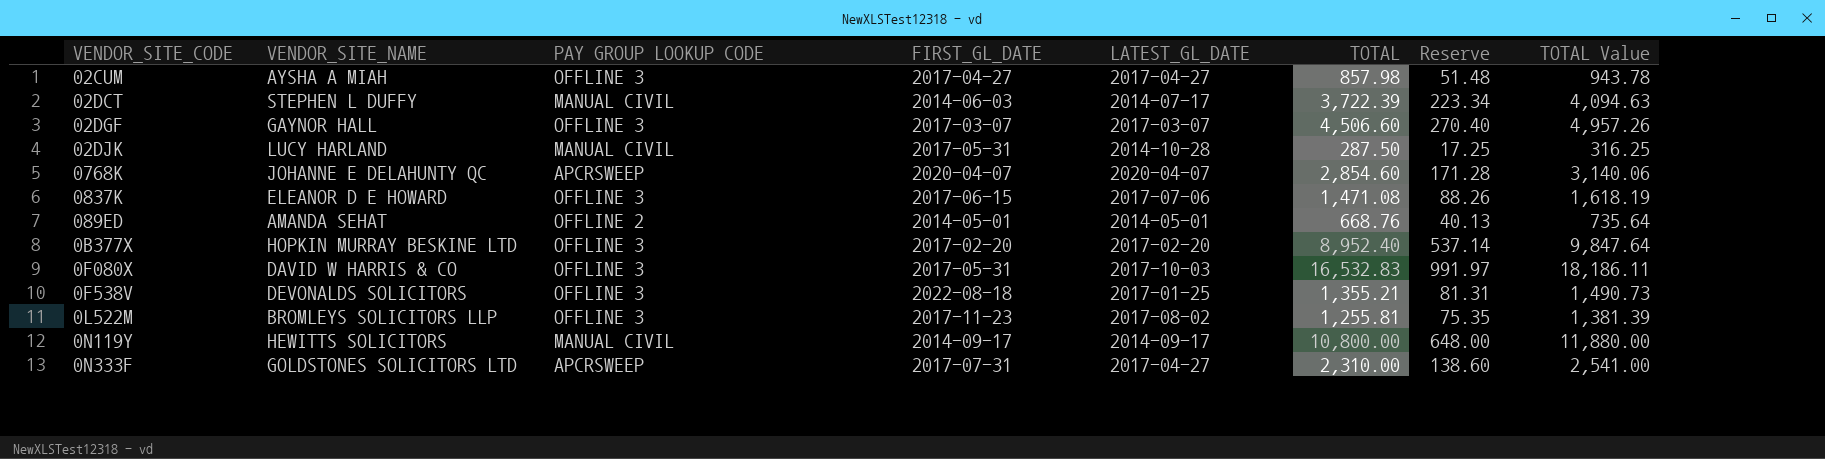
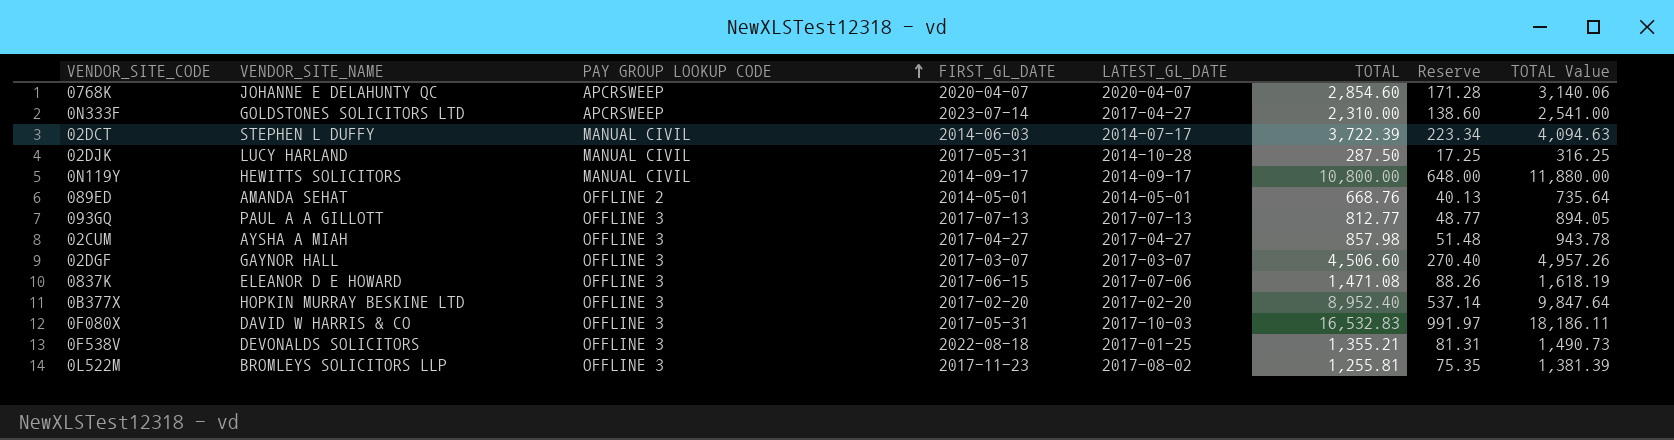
row order: none -> PAY GROUP LOOKUP CODE ascending
0N333F | FIRST_GL_DATE: 2017-07-31 -> 2023-07-14
row 093GQ: none -> PAUL A A GILLOTT | OFFLINE 3 | 2017-07-13 | 2017-07-13 | 812.77 | 48.77 | 894.05

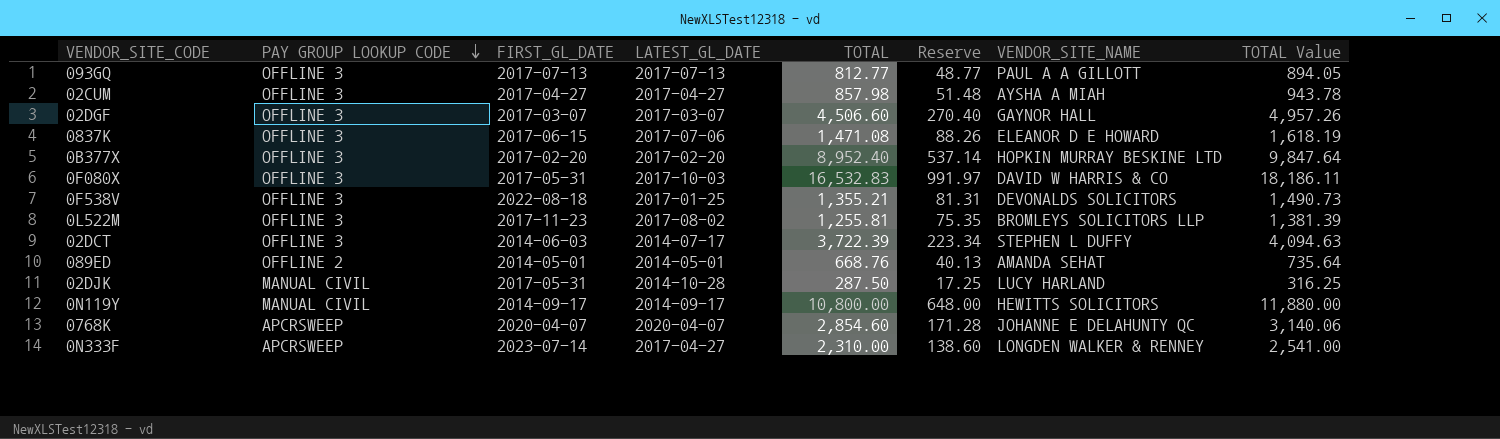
row order: PAY GROUP LOOKUP CODE ascending -> PAY GROUP LOOKUP CODE descending
column VENDOR_SITE_NAME | position: 2 -> 7
02DCT | PAY GROUP LOOKUP CODE: MANUAL CIVIL -> OFFLINE 3
0N333F | VENDOR_SITE_NAME: GOLDSTONES SOLICITORS LTD -> LONGDEN WALKER & RENNEY

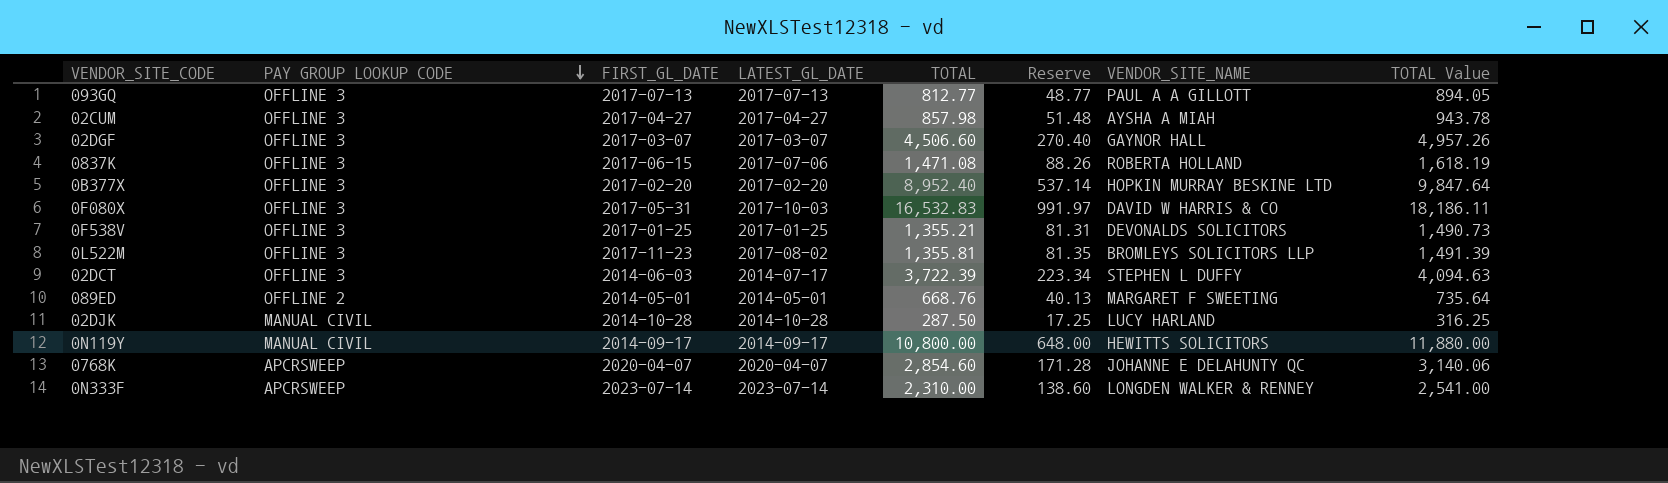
0837K | VENDOR_SITE_NAME: ELEANOR D E HOWARD -> ROBERTA HOLLAND
0F538V | FIRST_GL_DATE: 2022-08-18 -> 2017-01-25
0L522M | TOTAL: 1,255.81 -> 1,355.81
0L522M | Reserve: 75.35 -> 81.35
0L522M | TOTAL Value: 1,381.39 -> 1,491.39
089ED | VENDOR_SITE_NAME: AMANDA SEHAT -> MARGARET F SWEETING
02DJK | FIRST_GL_DATE: 2017-05-31 -> 2014-10-28
0N333F | LATEST_GL_DATE: 2017-04-27 -> 2023-07-14

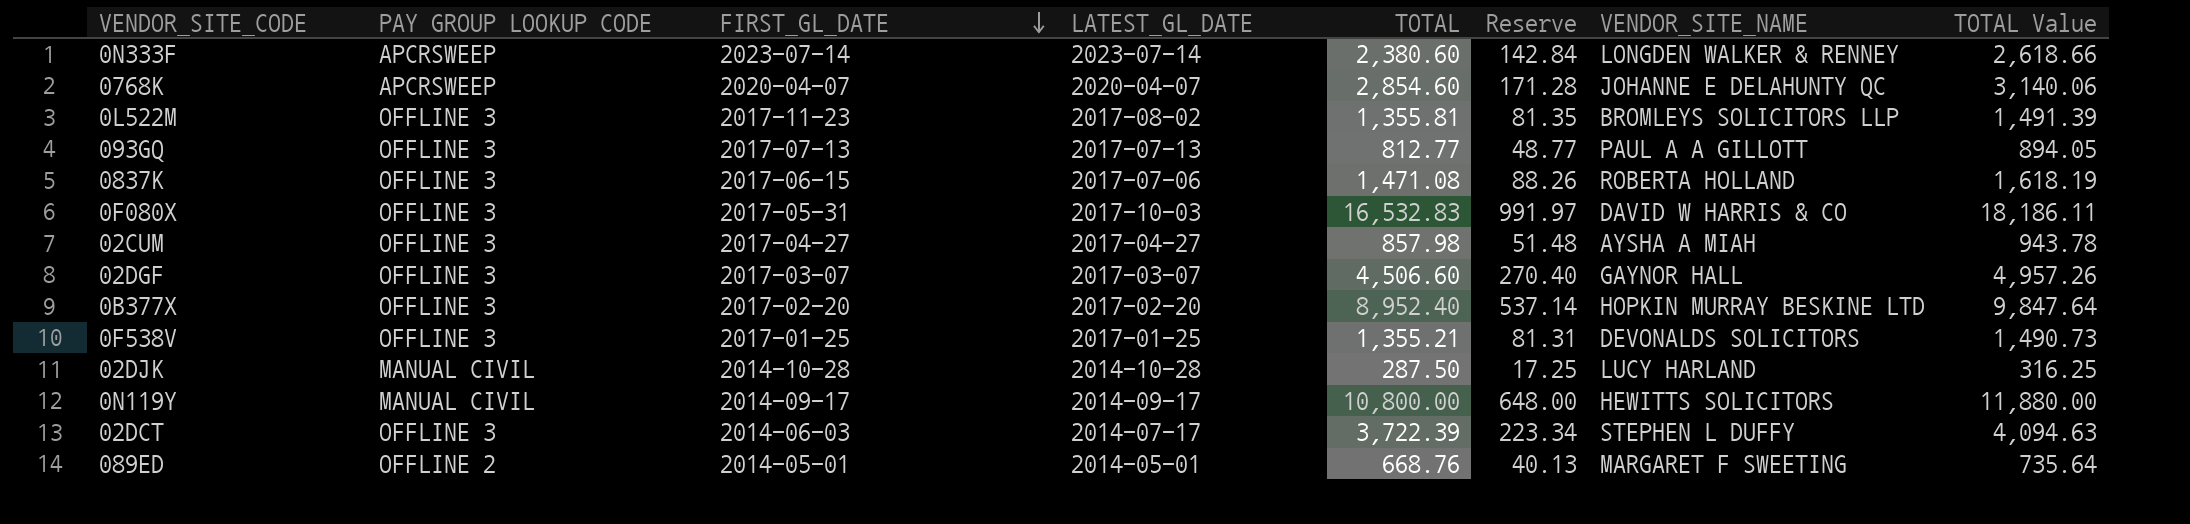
row order: PAY GROUP LOOKUP CODE descending -> FIRST_GL_DATE descending
0N333F | TOTAL: 2,310.00 -> 2,380.60
0N333F | Reserve: 138.60 -> 142.84
0N333F | TOTAL Value: 2,541.00 -> 2,618.66

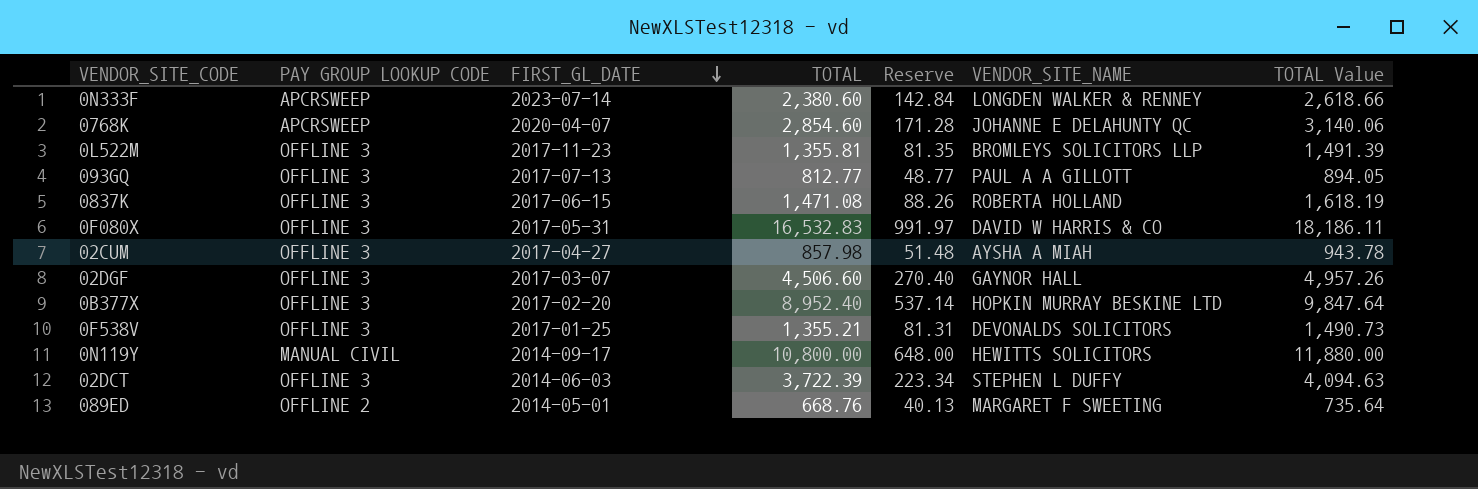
column LATEST_GL_DATE | position: 4 -> none
row 02DJK: MANUAL CIVIL | 2014-10-28 | 2014-10-28 | 287.50 | 17.25 | LUCY HARLAND | 316.25 -> none

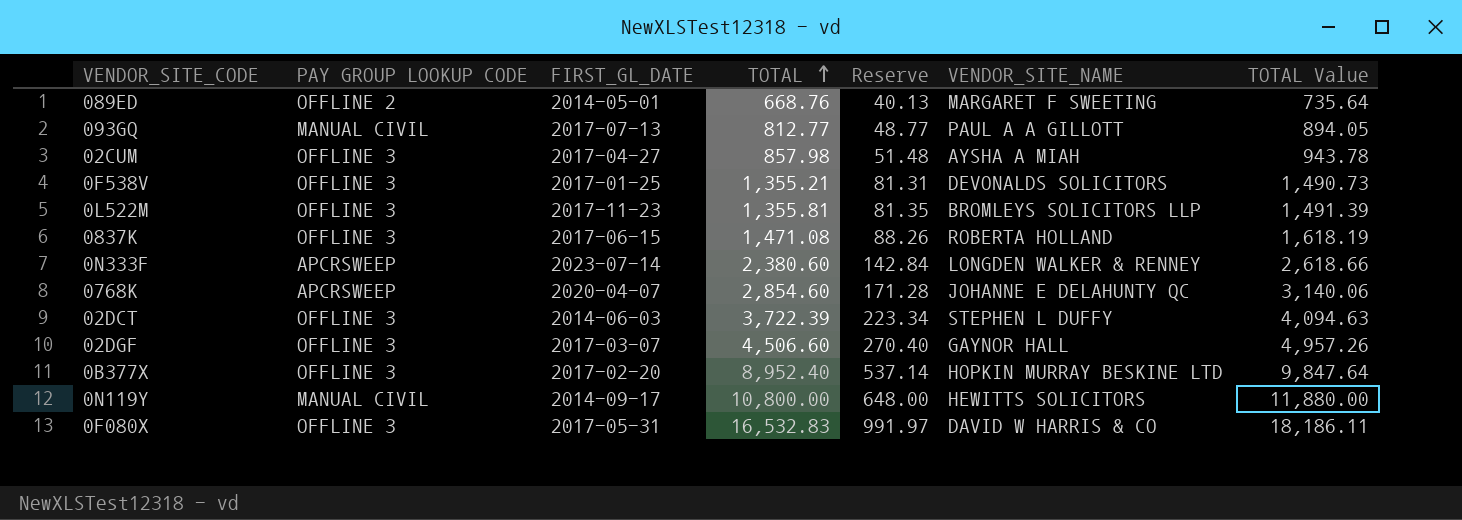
row order: FIRST_GL_DATE descending -> TOTAL ascending
093GQ | PAY GROUP LOOKUP CODE: OFFLINE 3 -> MANUAL CIVIL

